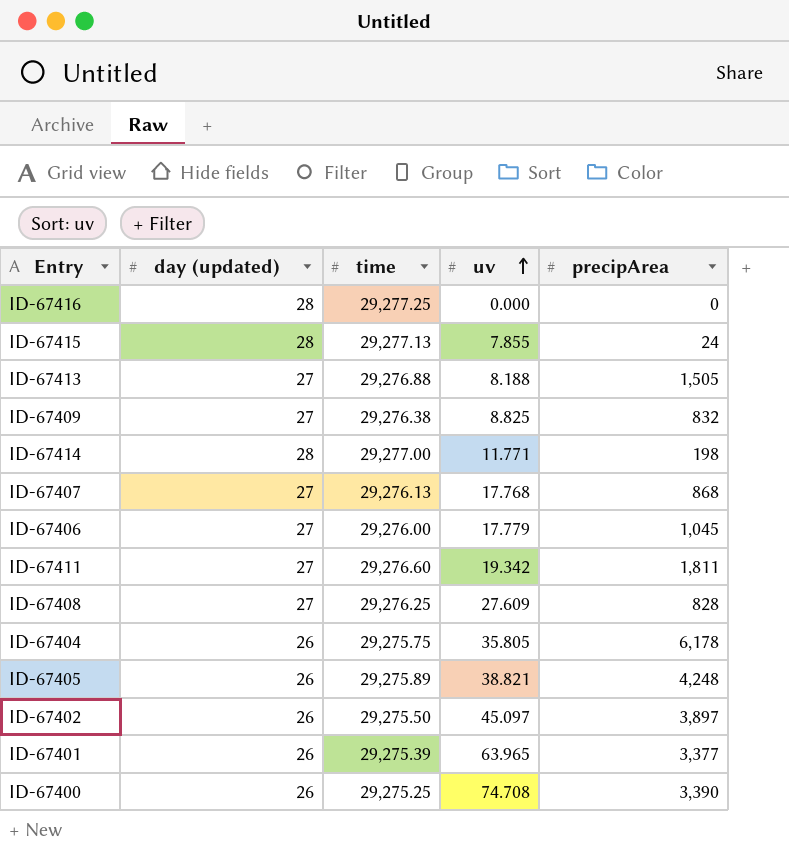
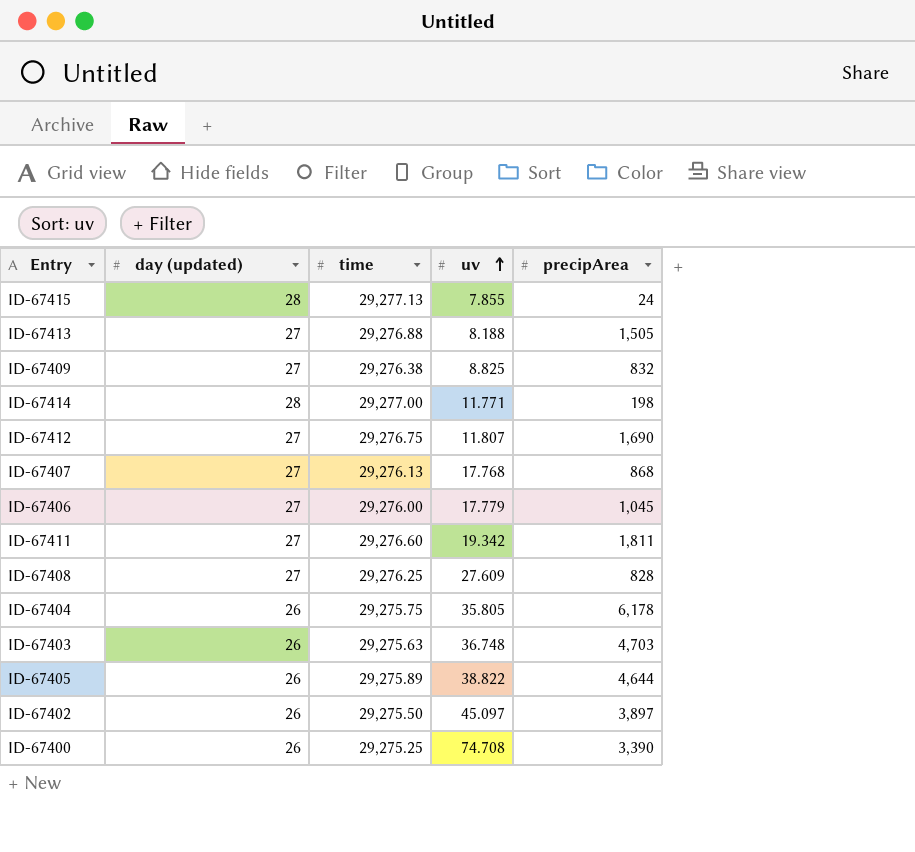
row ID-67416: 28 | 29,277.25 | 0.000 | 0 -> none
row ID-67401: 26 | 29,275.39 | 63.965 | 3,377 -> none
row ID-67412: none -> 27 | 29,276.75 | 11.807 | 1,690
row ID-67403: none -> 26 | 29,275.63 | 36.748 | 4,703
ID-67405 | uv: 38.821 -> 38.822
ID-67405 | precipArea: 4,248 -> 4,644

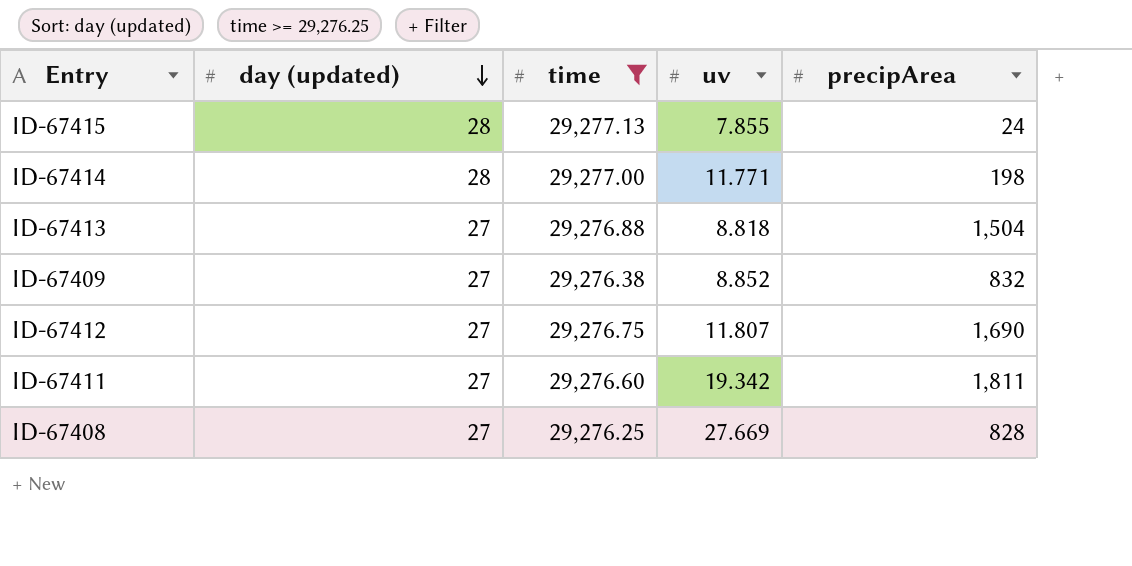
filter: none -> time >= 29,276.25
row order: uv ascending -> day (updated) descending
ID-67413 | uv: 8.188 -> 8.818
ID-67413 | precipArea: 1,505 -> 1,504
ID-67409 | uv: 8.825 -> 8.852
ID-67408 | uv: 27.609 -> 27.669

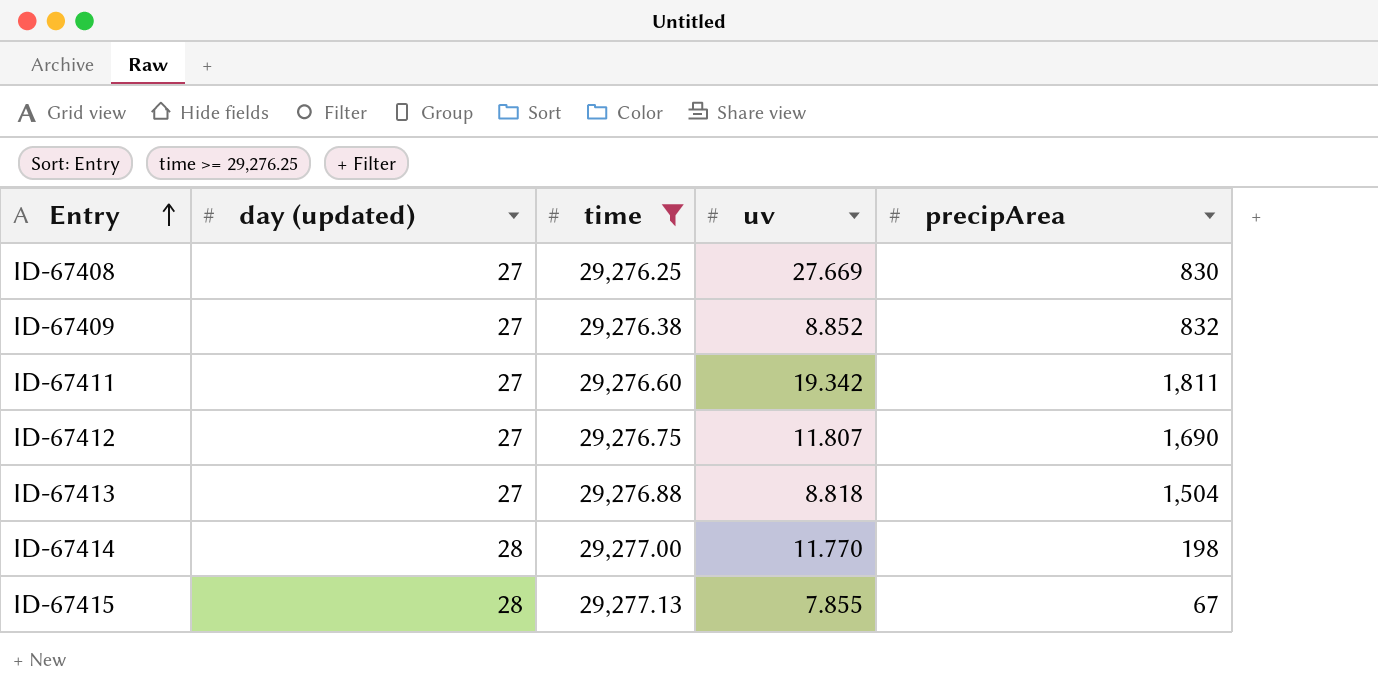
row order: day (updated) descending -> Entry ascending
ID-67408 | precipArea: 828 -> 830
ID-67414 | uv: 11.771 -> 11.770
ID-67415 | precipArea: 24 -> 67

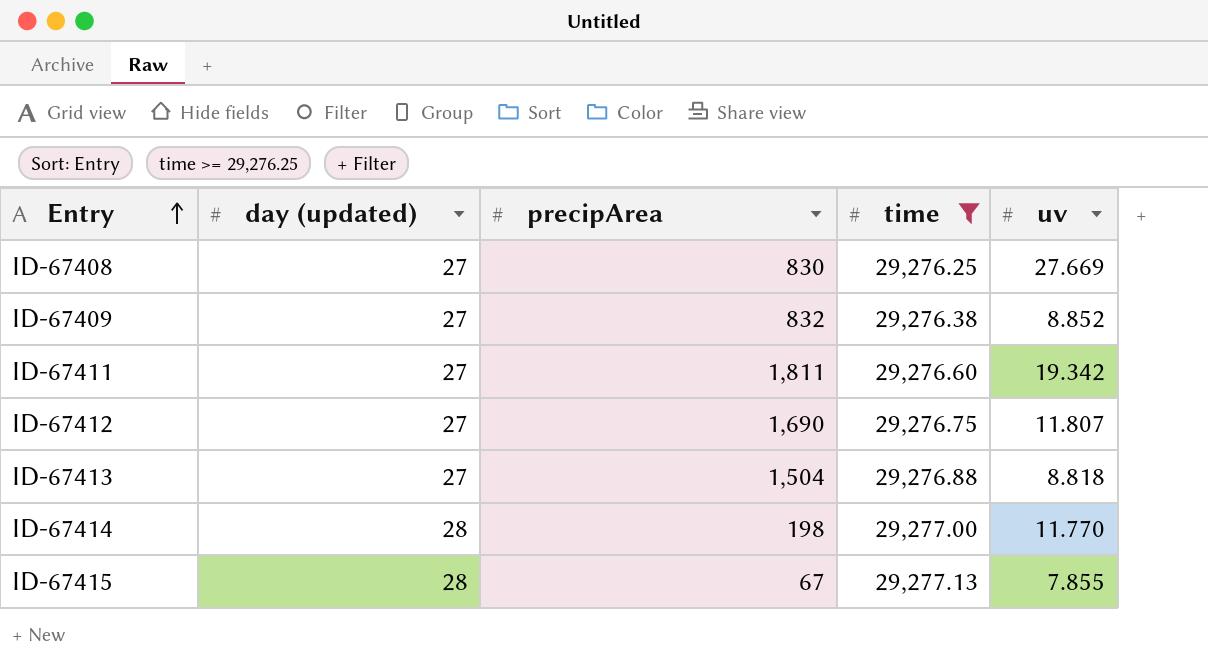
column precipArea | position: 5 -> 3

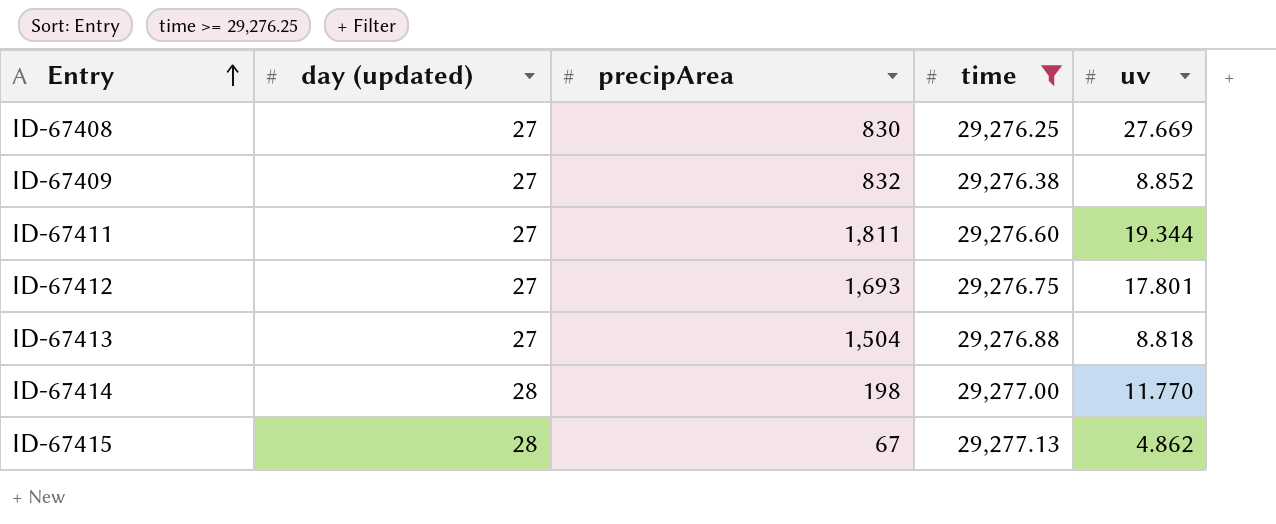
ID-67411 | uv: 19.342 -> 19.344
ID-67412 | precipArea: 1,690 -> 1,693
ID-67412 | uv: 11.807 -> 17.801
ID-67415 | uv: 7.855 -> 4.862

